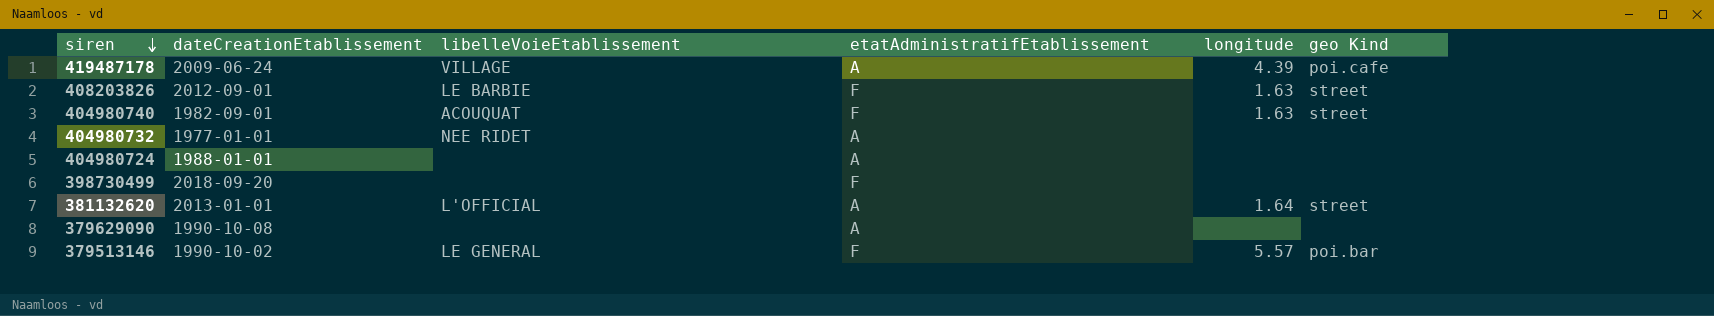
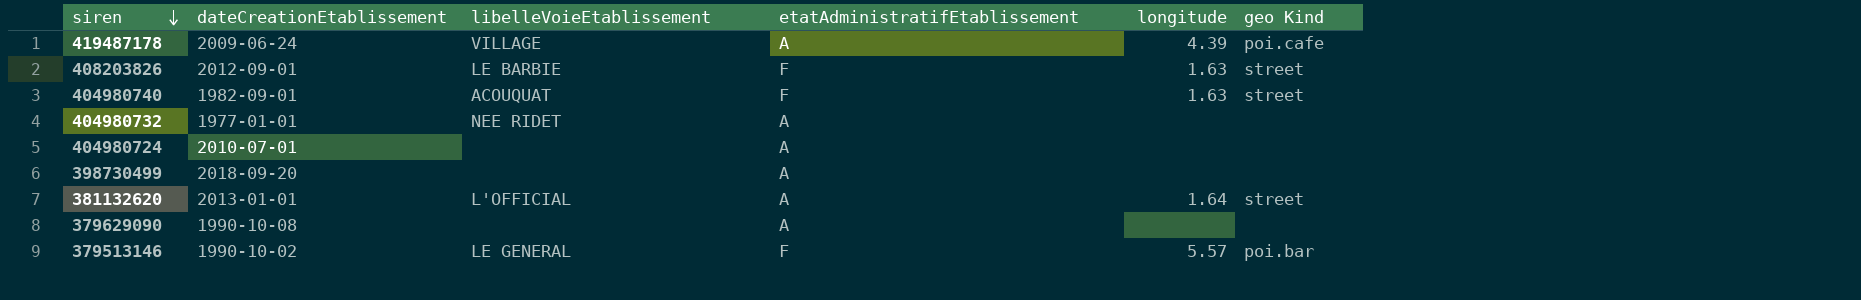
404980724 | dateCreationEtablissement: 1988-01-01 -> 2010-07-01
398730499 | etatAdministratifEtablissement: F -> A

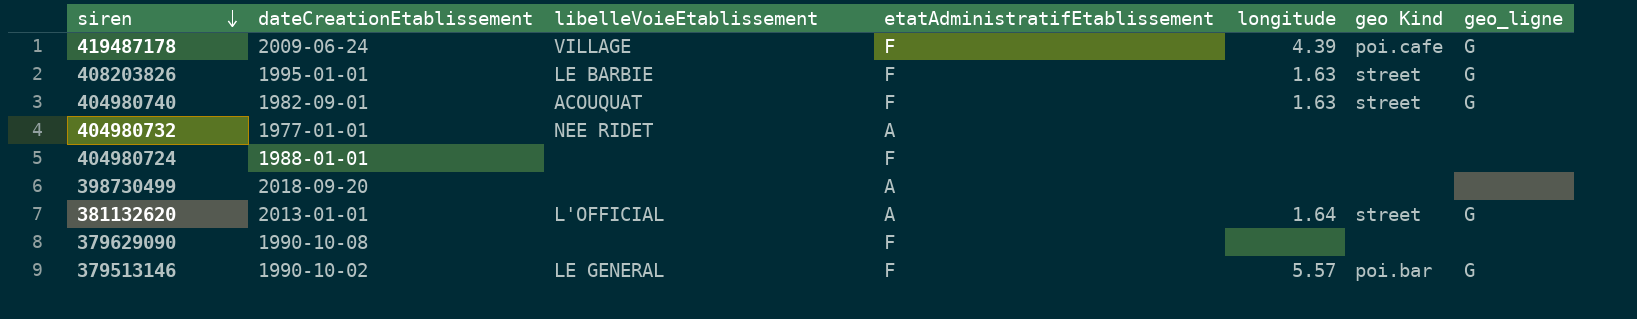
column geo_ligne | position: none -> 7
419487178 | etatAdministratifEtablissement: A -> F
408203826 | dateCreationEtablissement: 2012-09-01 -> 1995-01-01
404980724 | dateCreationEtablissement: 2010-07-01 -> 1988-01-01
404980724 | etatAdministratifEtablissement: A -> F
379629090 | etatAdministratifEtablissement: A -> F

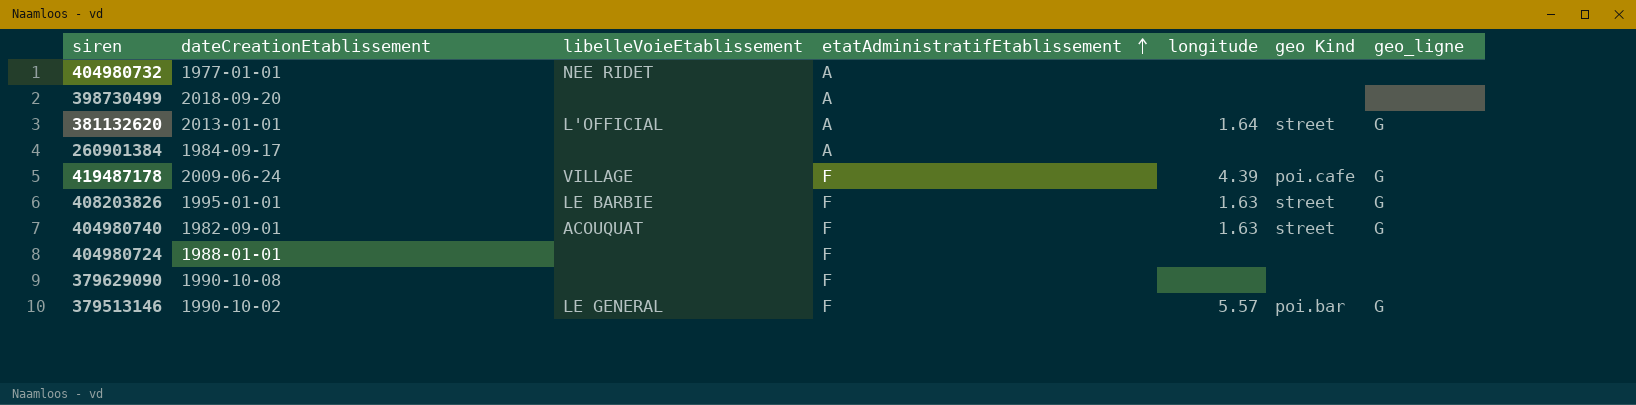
row order: siren descending -> etatAdministratifEtablissement ascending
row 260901384: none -> 1984-09-17 | none | A | none | none | none

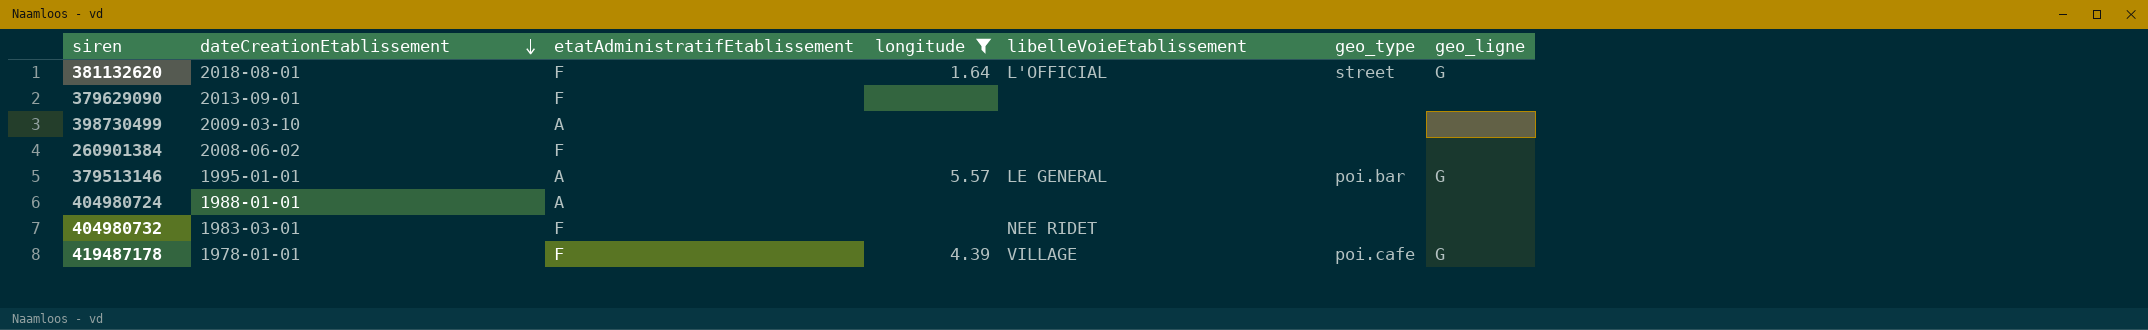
filter: none -> longitude != 1.63
row order: etatAdministratifEtablissement ascending -> dateCreationEtablissement descending
column libelleVoieEtablissement | position: 3 -> 5
column name: geo Kind -> geo_type
381132620 | dateCreationEtablissement: 2013-01-01 -> 2018-08-01
381132620 | etatAdministratifEtablissement: A -> F
379629090 | dateCreationEtablissement: 1990-10-08 -> 2013-09-01
398730499 | dateCreationEtablissement: 2018-09-20 -> 2009-03-10
260901384 | dateCreationEtablissement: 1984-09-17 -> 2008-06-02
260901384 | etatAdministratifEtablissement: A -> F
379513146 | dateCreationEtablissement: 1990-10-02 -> 1995-01-01
379513146 | etatAdministratifEtablissement: F -> A
404980724 | etatAdministratifEtablissement: F -> A
404980732 | dateCreationEtablissement: 1977-01-01 -> 1983-03-01
404980732 | etatAdministratifEtablissement: A -> F
419487178 | dateCreationEtablissement: 2009-06-24 -> 1978-01-01

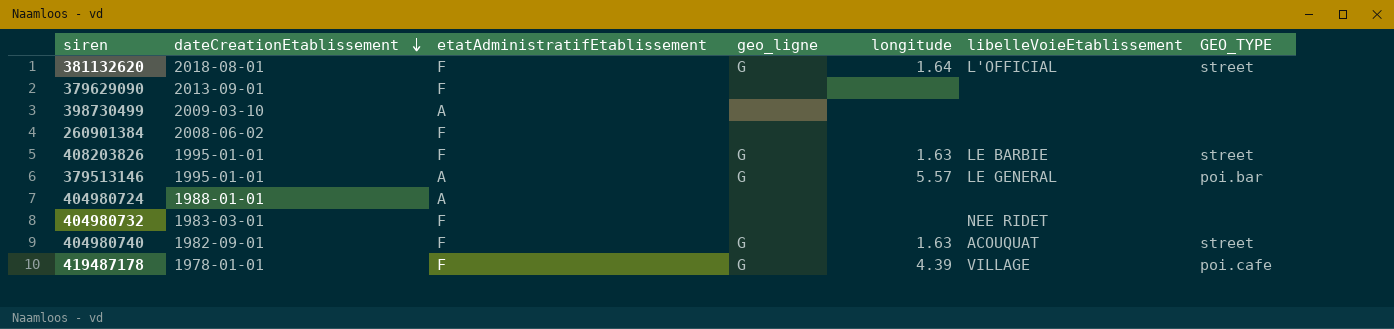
filter: longitude != 1.63 -> none
column geo_ligne | position: 7 -> 4
column name: geo_type -> GEO_TYPE

